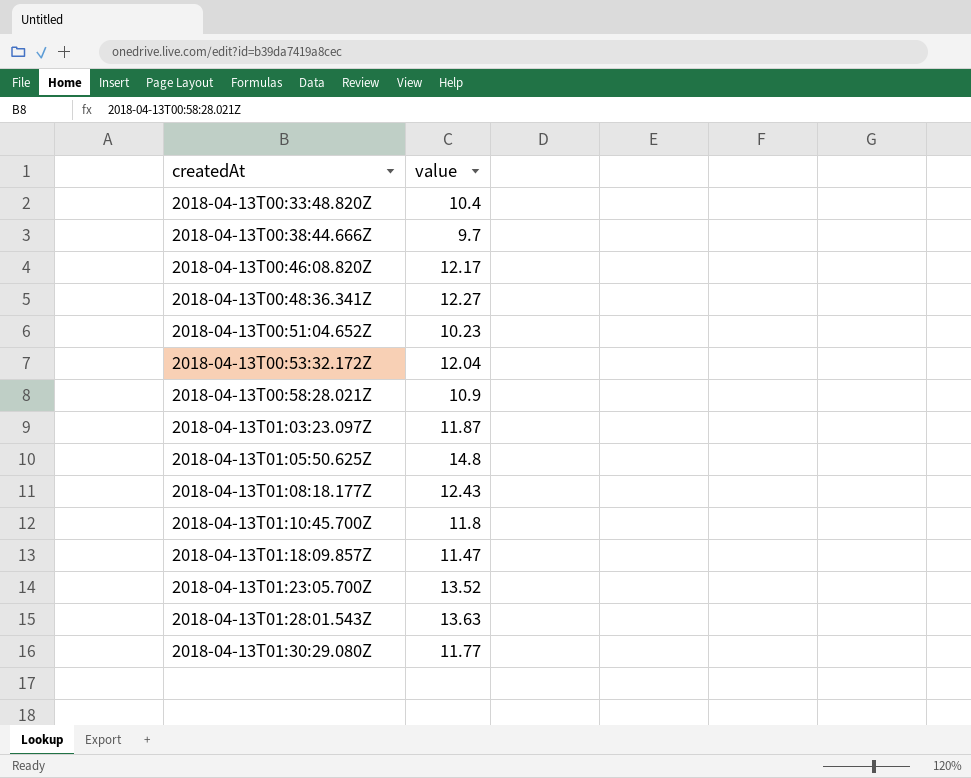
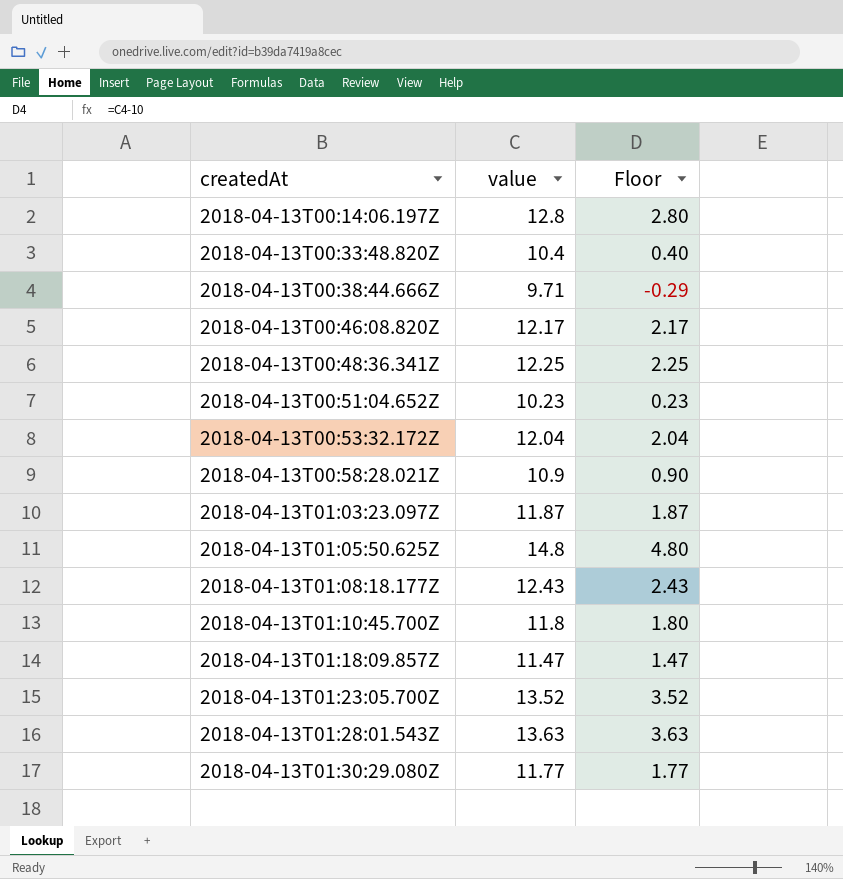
column Floor | formula: none -> [value] - 10
row 2018-04-13T00:14:06.197Z: none -> 12.8 | 2.80
2018-04-13T00:38:44.666Z | value: 9.7 -> 9.71
2018-04-13T00:48:36.341Z | value: 12.27 -> 12.25

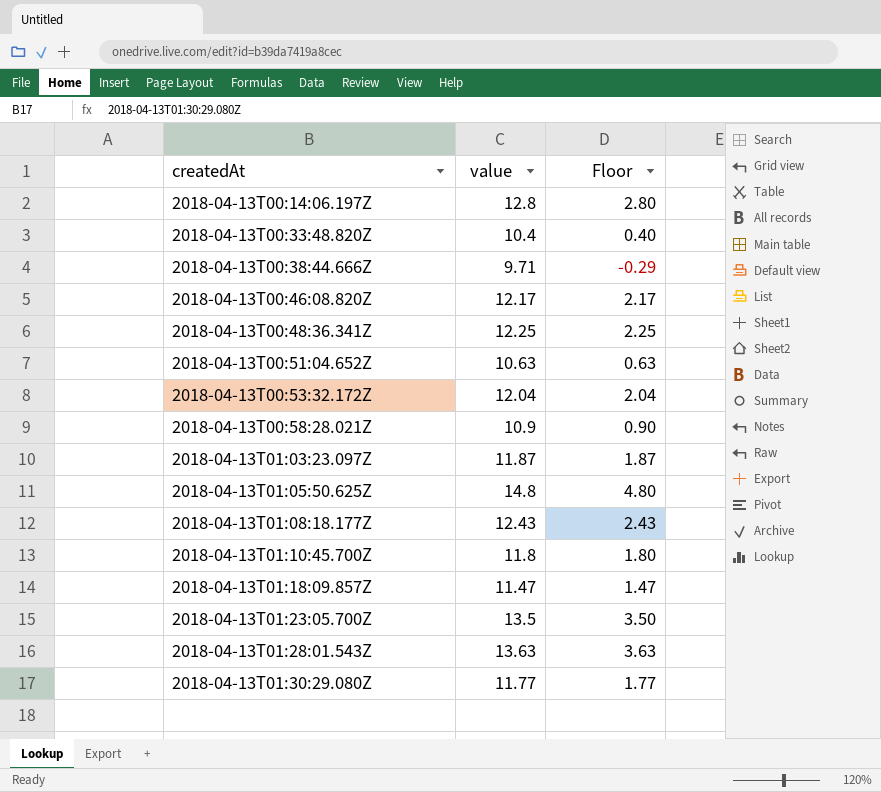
2018-04-13T00:51:04.652Z | value: 10.23 -> 10.63
2018-04-13T00:51:04.652Z | Floor: 0.23 -> 0.63
2018-04-13T01:23:05.700Z | value: 13.52 -> 13.5
2018-04-13T01:23:05.700Z | Floor: 3.52 -> 3.50

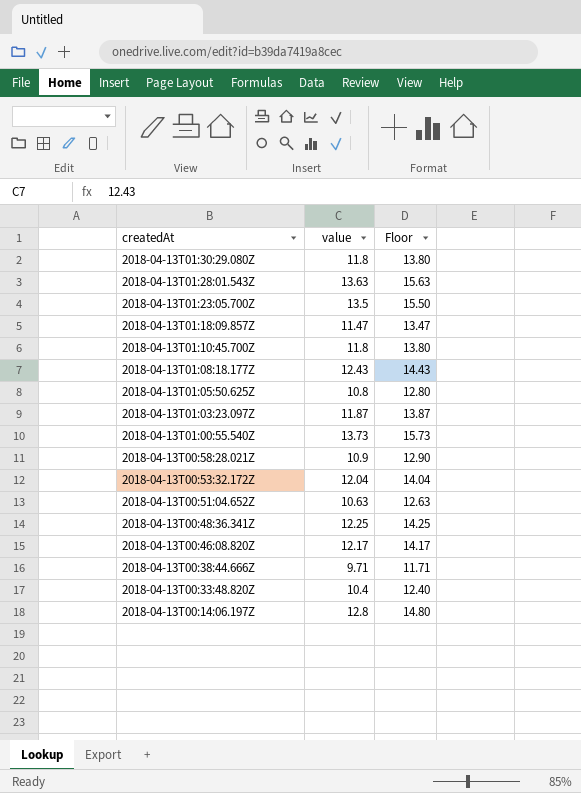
row order: createdAt ascending -> createdAt descending
column Floor | formula: [value] - 10 -> [value] + 2
2018-04-13T01:30:29.080Z | value: 11.77 -> 11.8
2018-04-13T01:05:50.625Z | value: 14.8 -> 10.8
row 2018-04-13T01:00:55.540Z: none -> 13.73 | 15.73

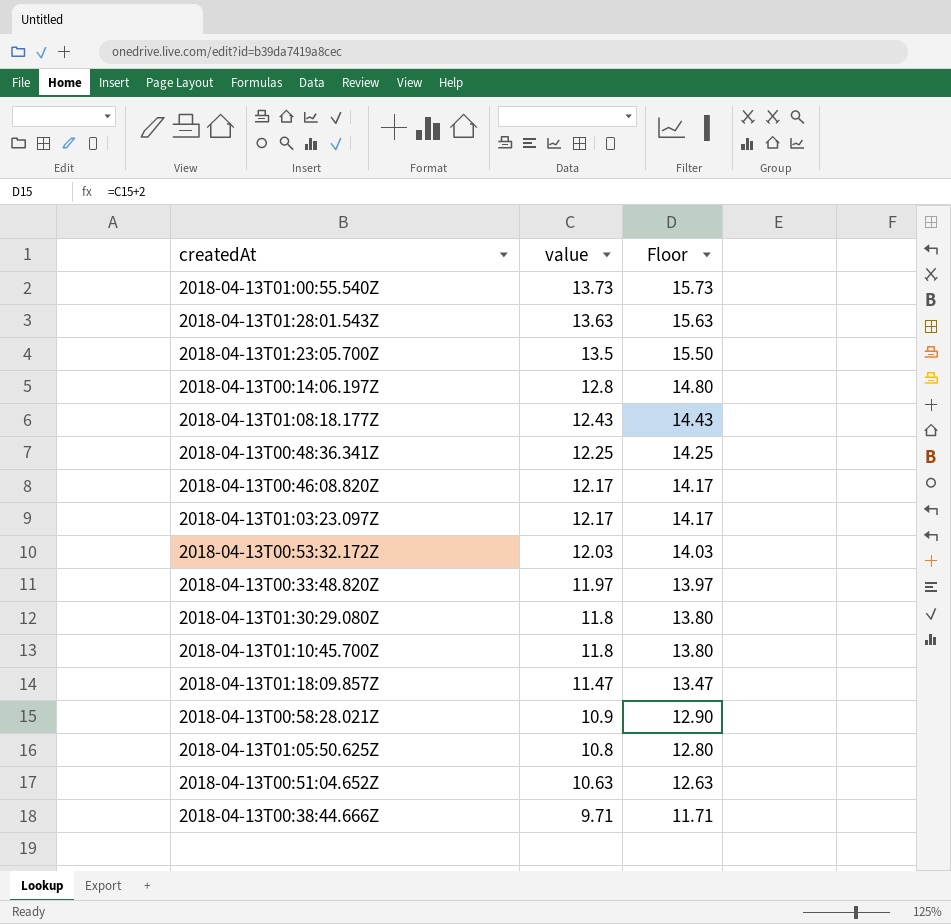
row order: createdAt descending -> value descending
2018-04-13T01:03:23.097Z | value: 11.87 -> 12.17
2018-04-13T01:03:23.097Z | Floor: 13.87 -> 14.17
2018-04-13T00:53:32.172Z | value: 12.04 -> 12.03
2018-04-13T00:53:32.172Z | Floor: 14.04 -> 14.03
2018-04-13T00:33:48.820Z | value: 10.4 -> 11.97
2018-04-13T00:33:48.820Z | Floor: 12.40 -> 13.97

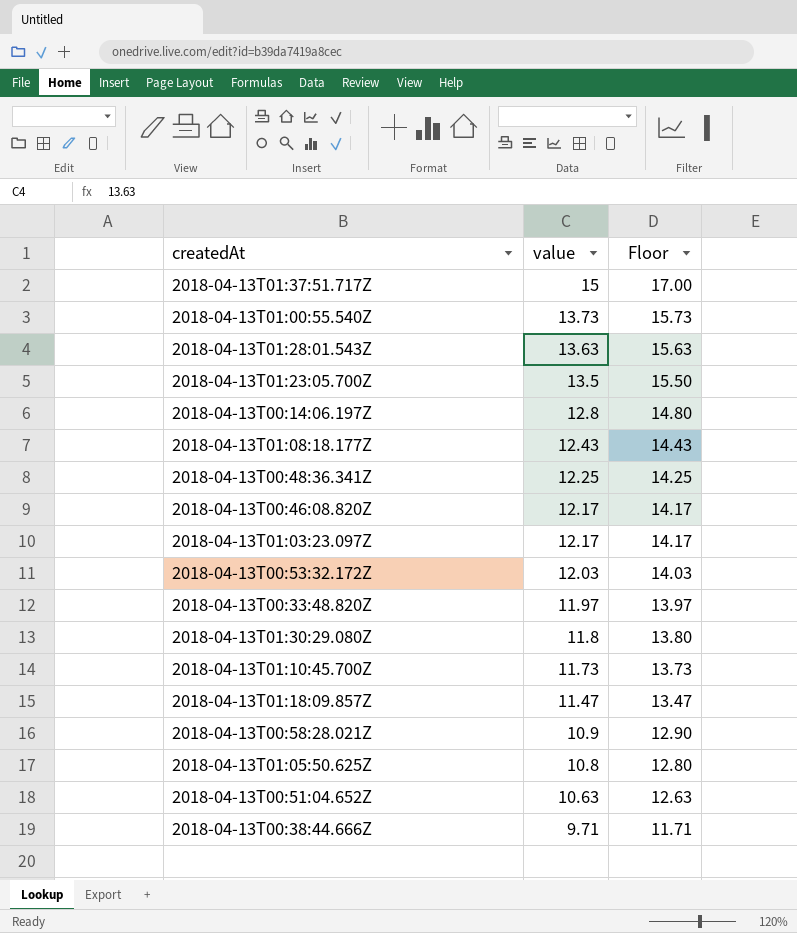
row 2018-04-13T01:37:51.717Z: none -> 15 | 17.00
2018-04-13T01:10:45.700Z | value: 11.8 -> 11.73
2018-04-13T01:10:45.700Z | Floor: 13.80 -> 13.73

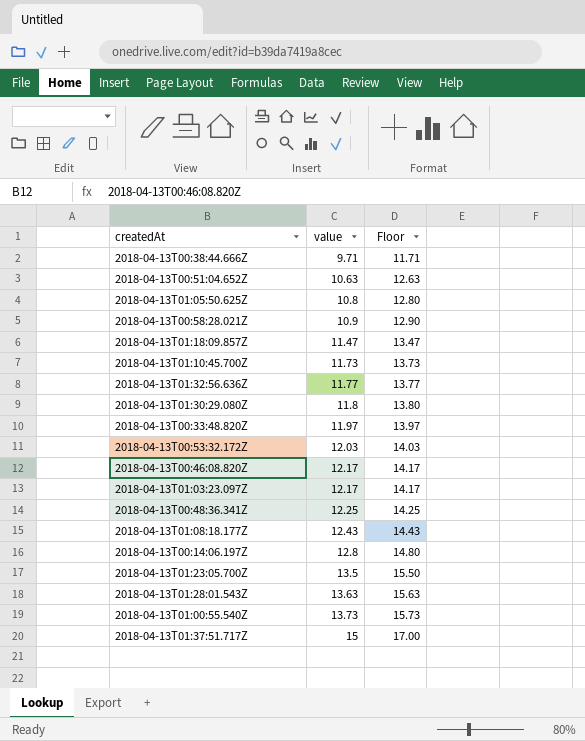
row order: value descending -> value ascending
row 2018-04-13T01:32:56.636Z: none -> 11.77 | 13.77

